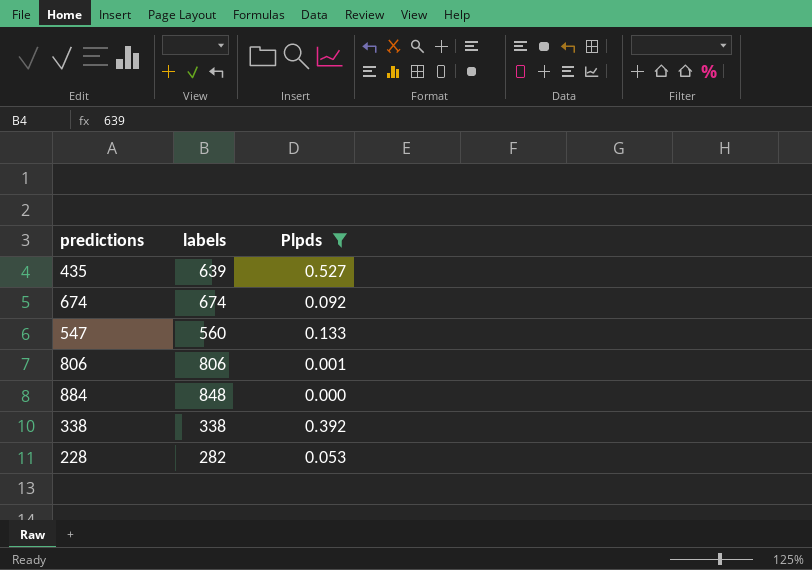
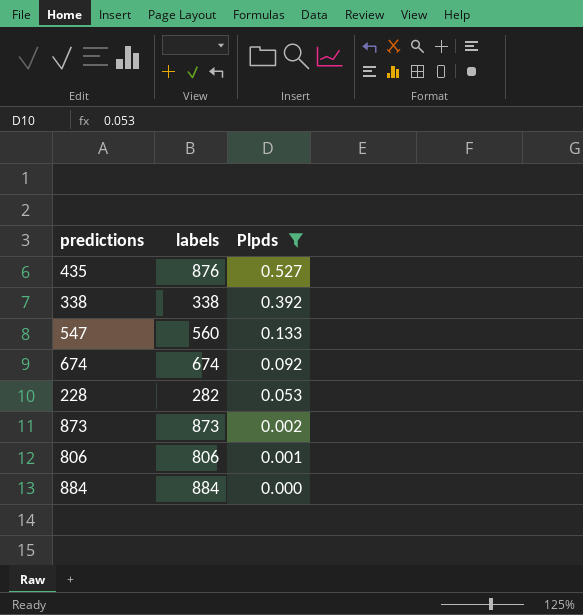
row order: none -> Plpds descending
435 | labels: 639 -> 876
row 873: none -> 873 | 0.002
884 | labels: 848 -> 884

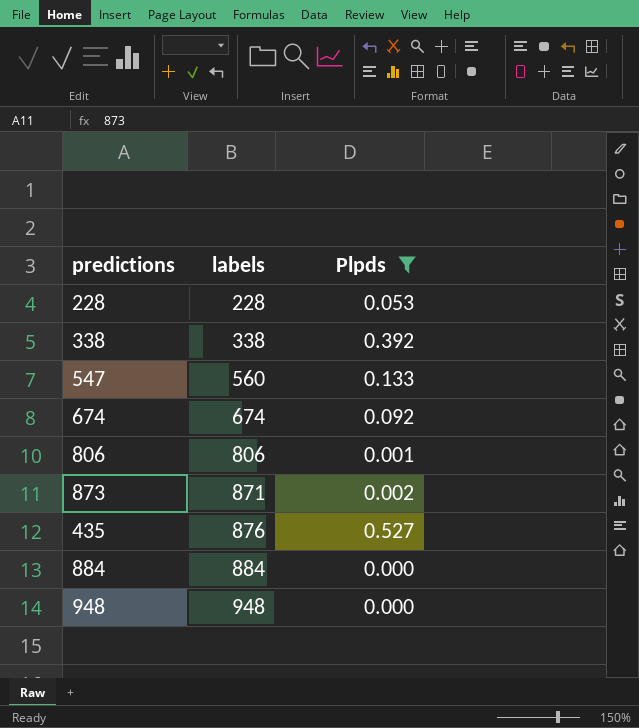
row order: Plpds descending -> labels ascending
228 | labels: 282 -> 228
873 | labels: 873 -> 871
row 948: none -> 948 | 0.000

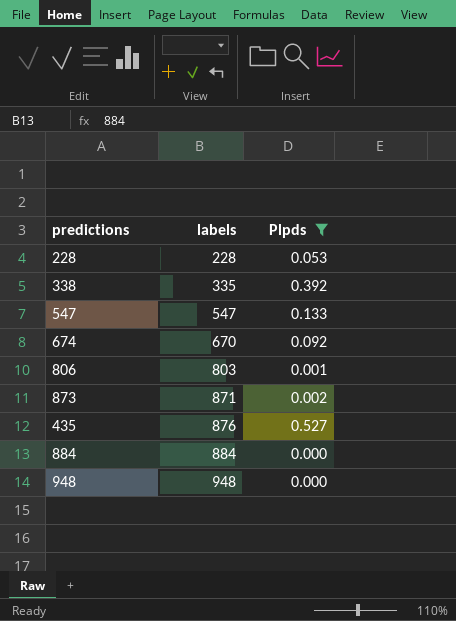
338 | labels: 338 -> 335
547 | labels: 560 -> 547
674 | labels: 674 -> 670
806 | labels: 806 -> 803

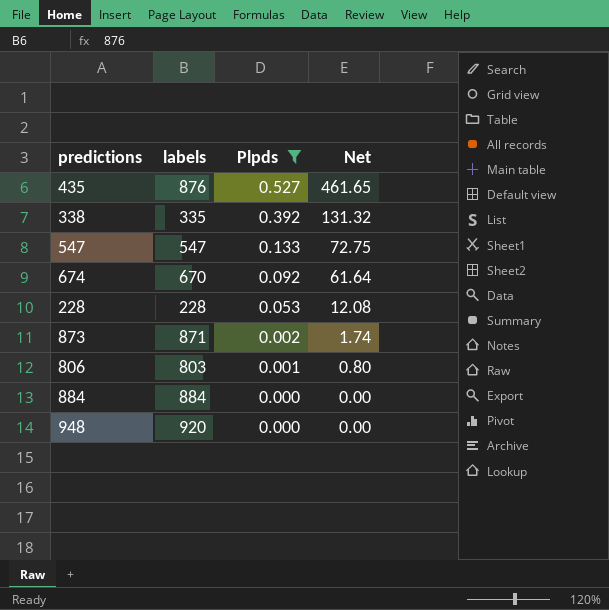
row order: labels ascending -> Plpds descending
column Net | formula: none -> [labels] * [Plpds]
948 | labels: 948 -> 920

